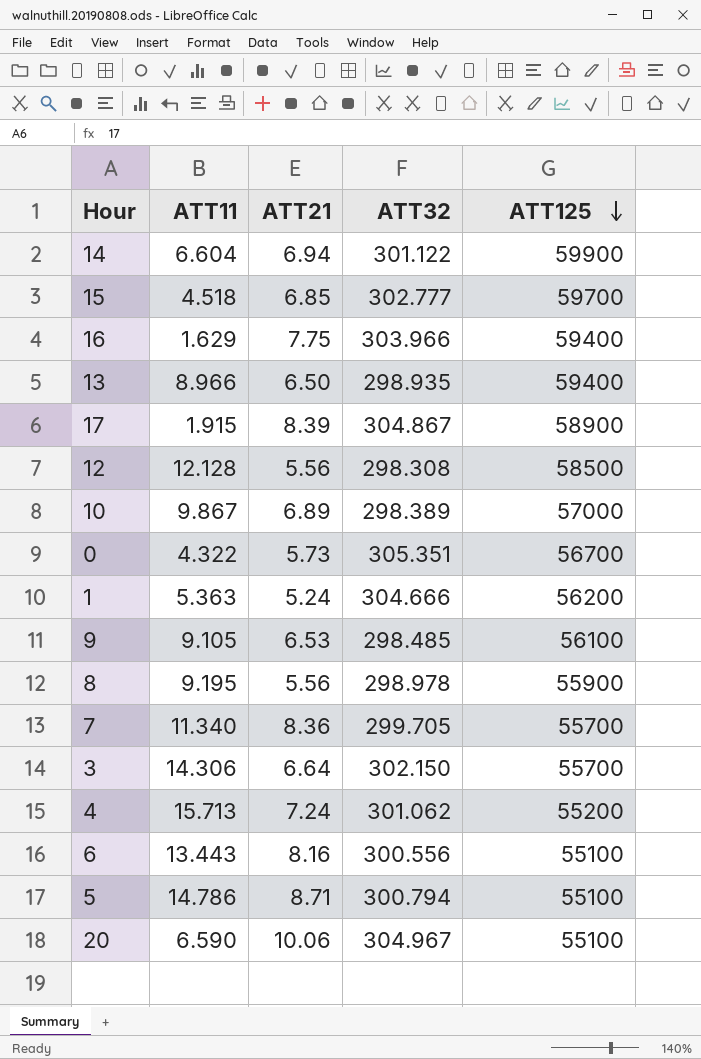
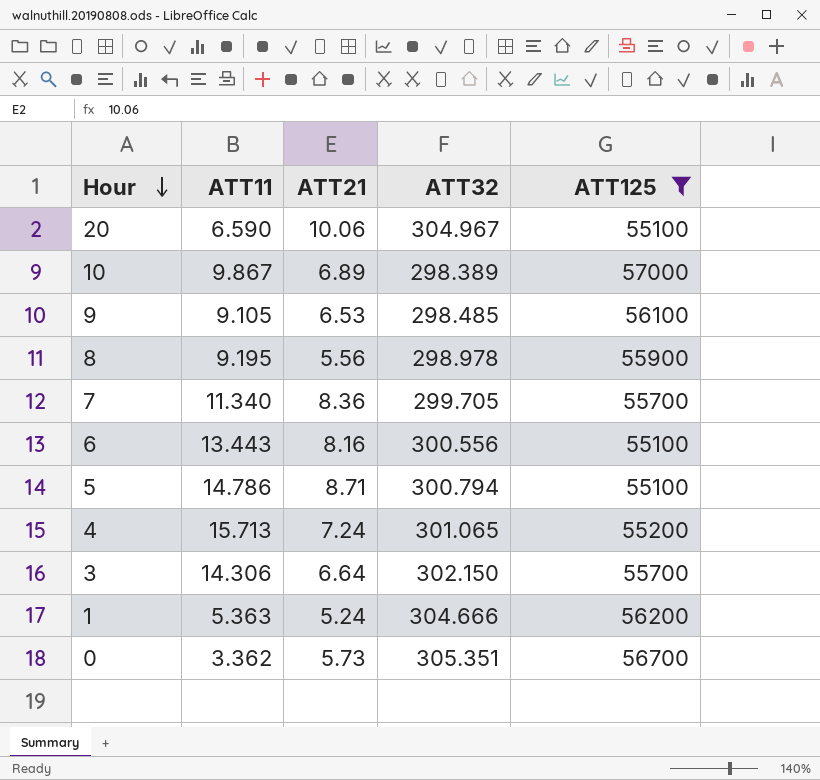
filter: none -> ATT125 <= 57000
row order: ATT125 descending -> Hour descending
4 | ATT32: 301.062 -> 301.065
0 | ATT11: 4.322 -> 3.362

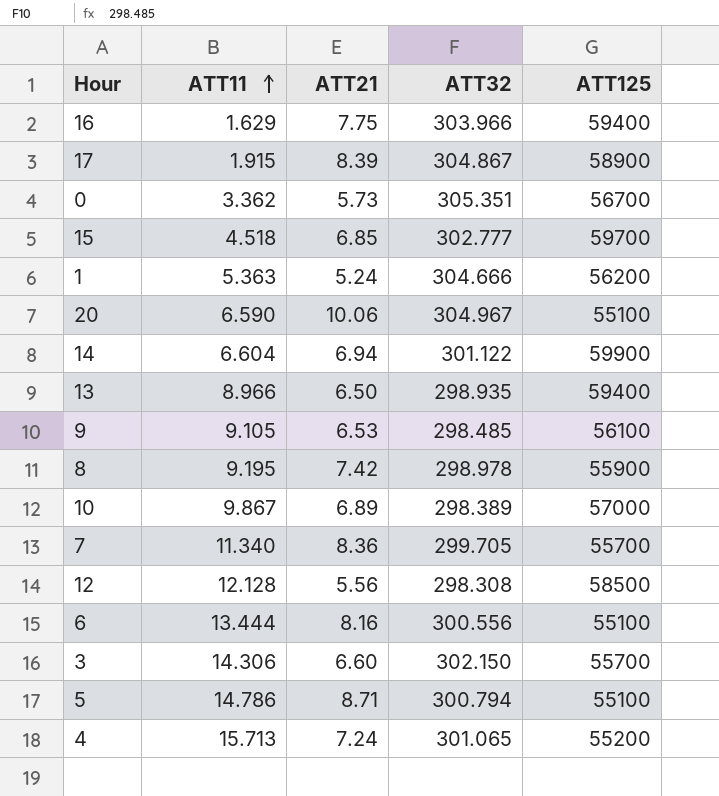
filter: ATT125 <= 57000 -> none
row order: Hour descending -> ATT11 ascending
8 | ATT21: 5.56 -> 7.42
6 | ATT11: 13.443 -> 13.444
3 | ATT21: 6.64 -> 6.60

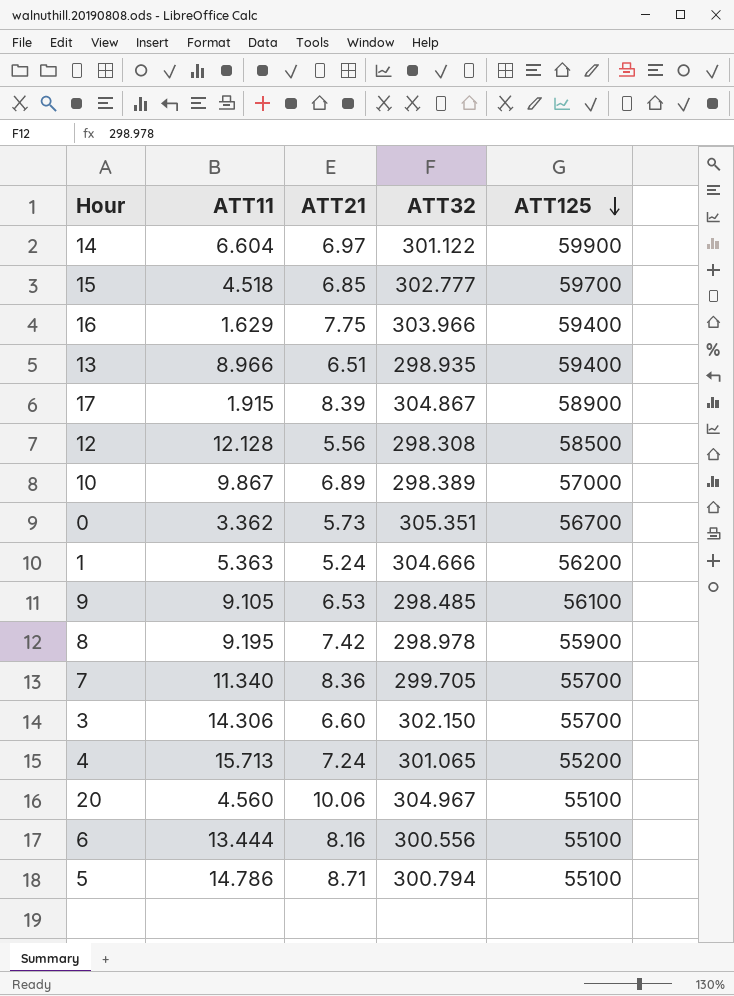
row order: ATT11 ascending -> ATT125 descending
14 | ATT21: 6.94 -> 6.97
13 | ATT21: 6.50 -> 6.51
20 | ATT11: 6.590 -> 4.560

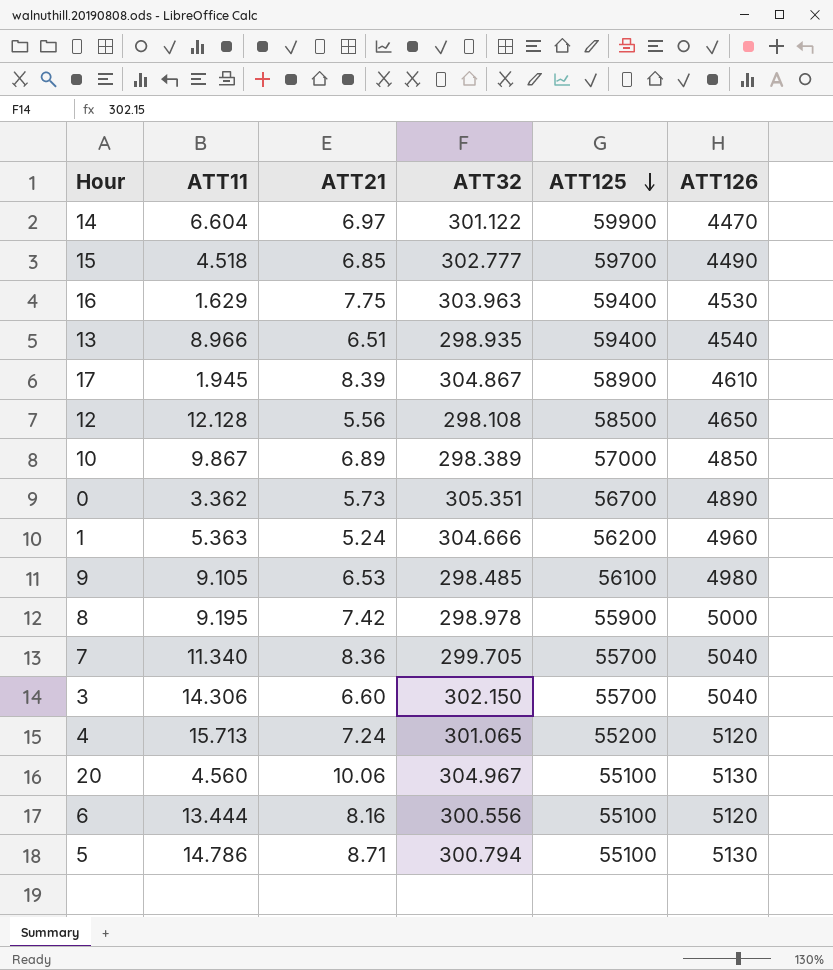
column ATT126 | position: none -> 6
16 | ATT32: 303.966 -> 303.963
17 | ATT11: 1.915 -> 1.945
12 | ATT32: 298.308 -> 298.108

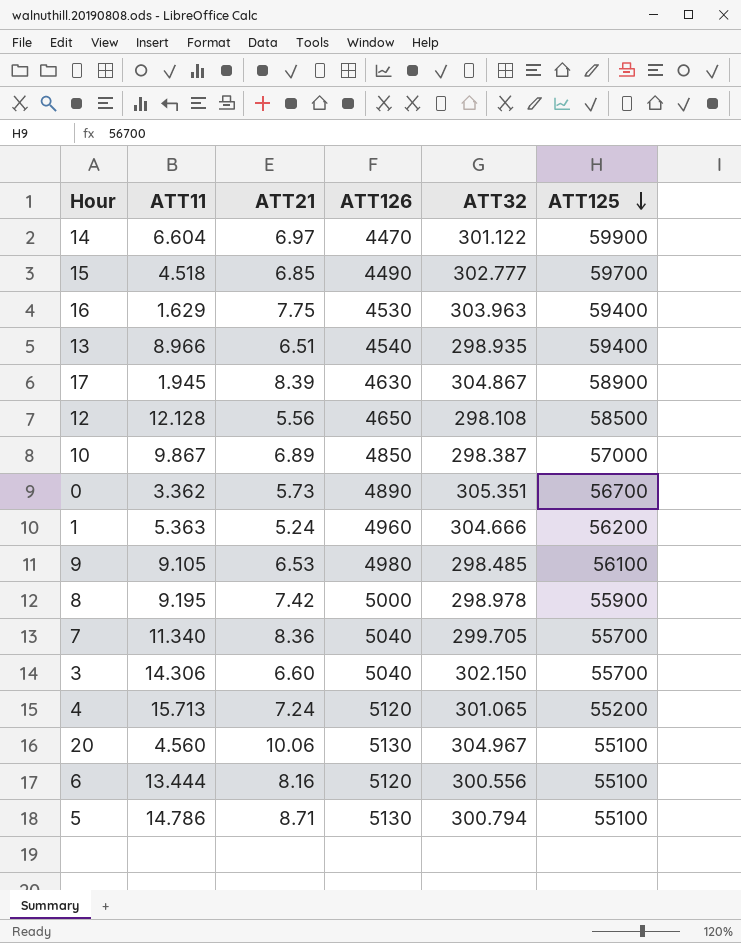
column ATT126 | position: 6 -> 4
17 | ATT126: 4610 -> 4630
10 | ATT32: 298.389 -> 298.387

